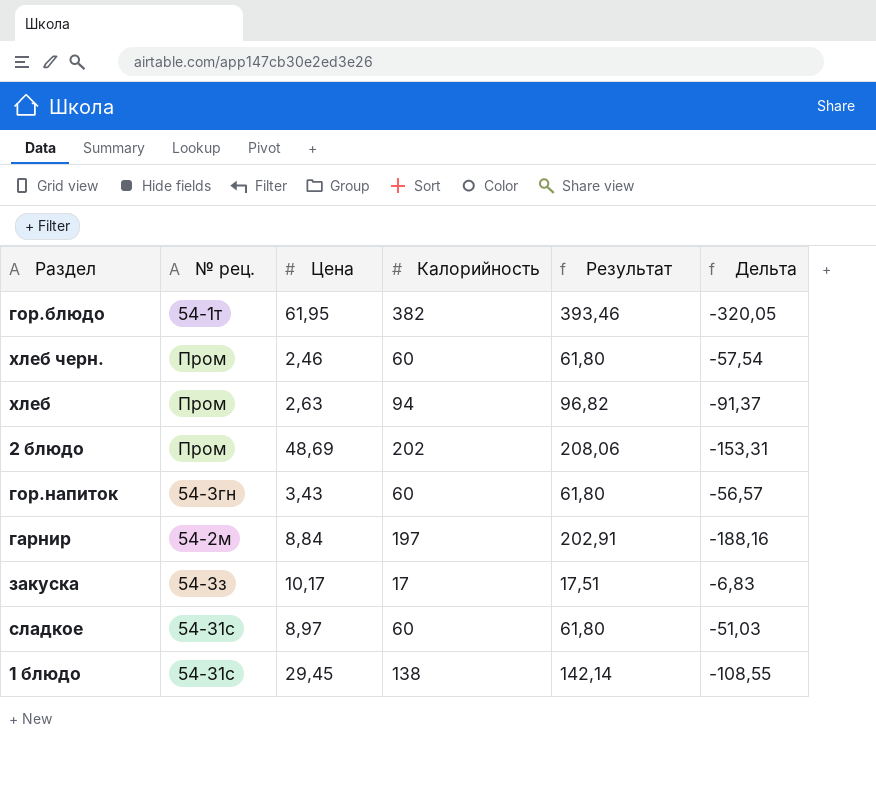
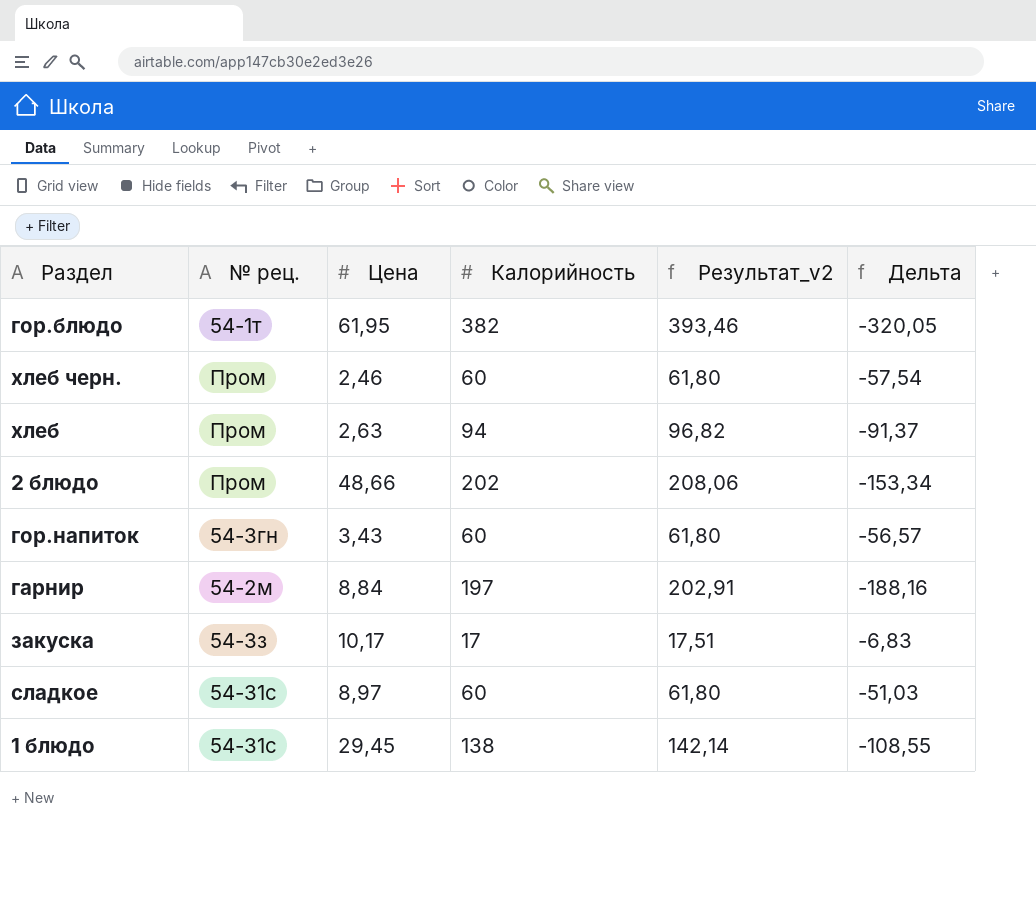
column name: Результат -> Результат_v2
2 блюдо | Цена: 48,69 -> 48,66
2 блюдо | Дельта: -153,31 -> -153,34

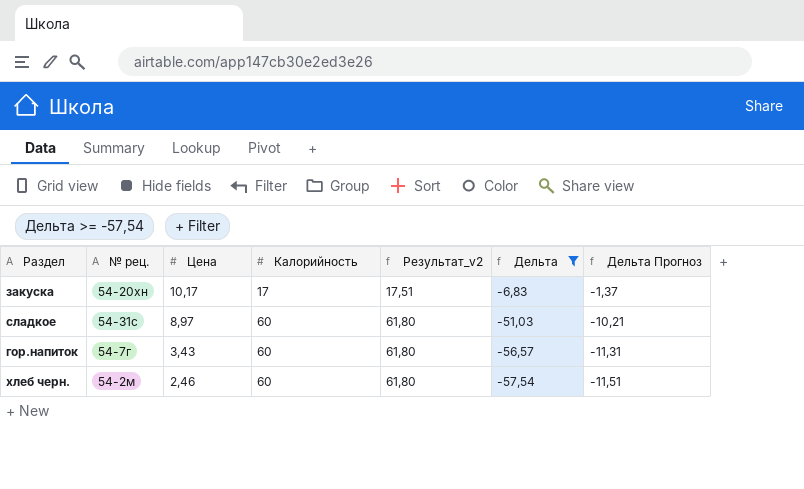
filter: none -> Дельта >= -57,54
row order: none -> Цена descending
column Дельта Прогноз | formula: none -> [Дельта] * 0,2
закуска | № рец.: 54-3з -> 54-20хн
гор.напиток | № рец.: 54-3гн -> 54-7г
хлеб черн. | № рец.: Пром -> 54-2м

